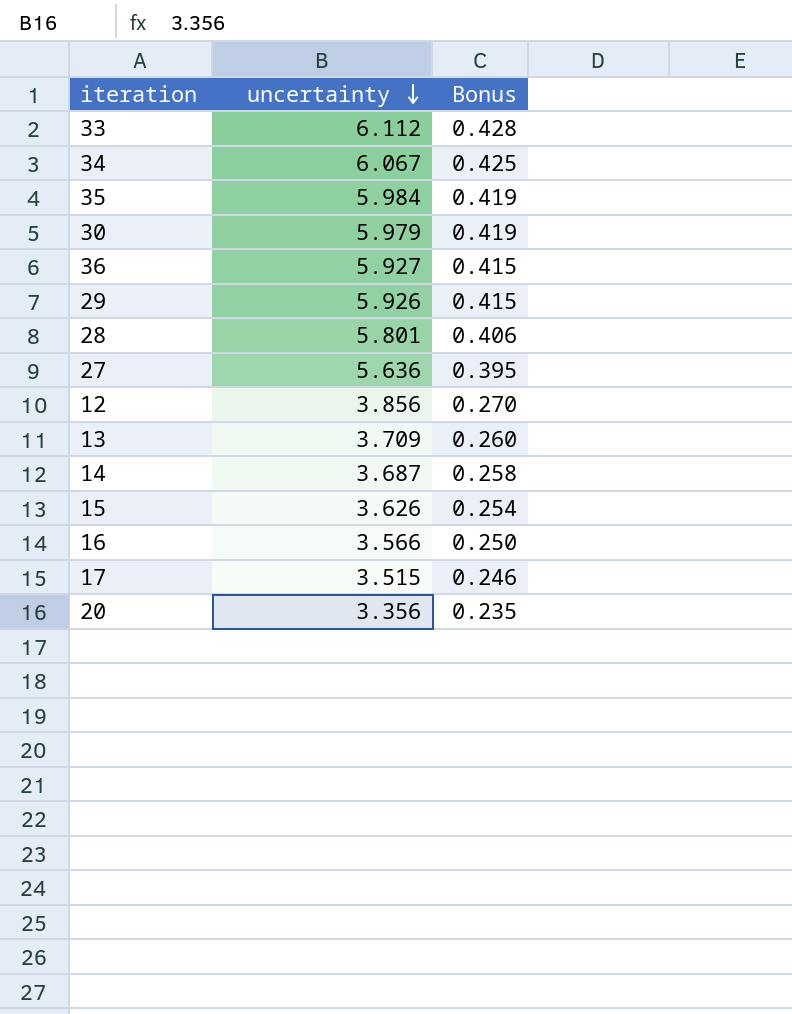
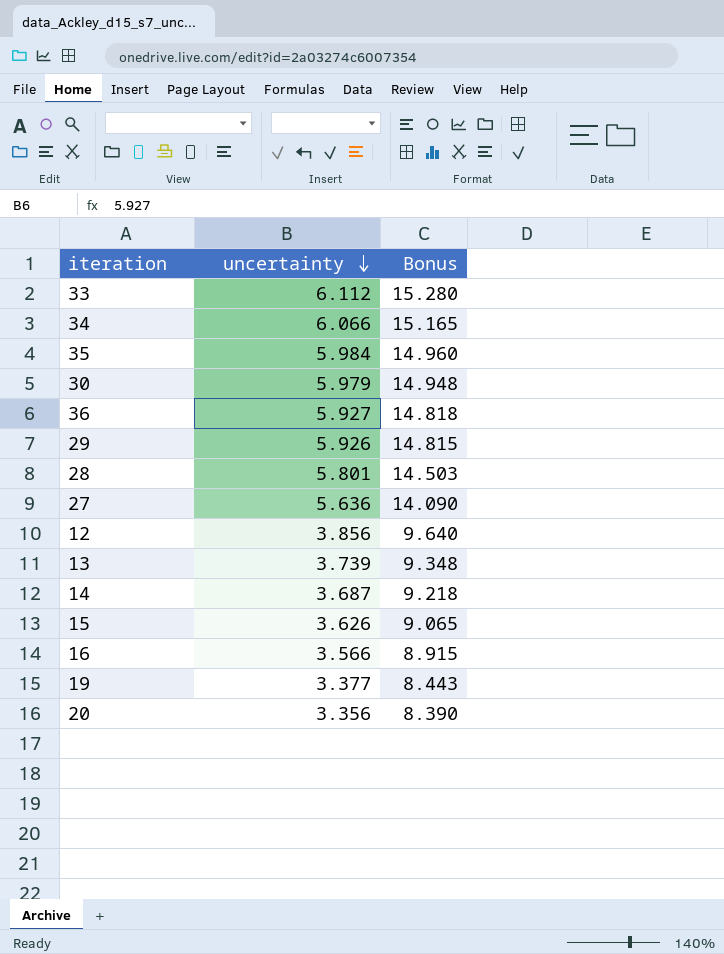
column Bonus | formula: [uncertainty] * 0.07 -> [uncertainty] * 2.5
row 17: 3.515 | 0.246 -> none
34 | uncertainty: 6.067 -> 6.066
13 | uncertainty: 3.709 -> 3.739
row 19: none -> 3.377 | 8.443

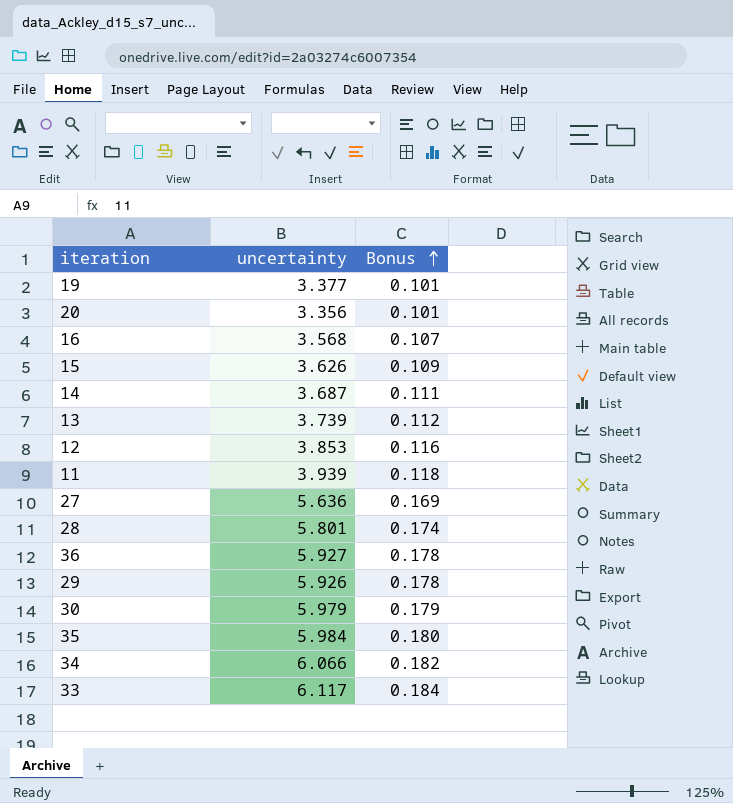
row order: uncertainty descending -> Bonus ascending
column Bonus | formula: [uncertainty] * 2.5 -> [uncertainty] * 0.03
16 | uncertainty: 3.566 -> 3.568
12 | uncertainty: 3.856 -> 3.853
row 11: none -> 3.939 | 0.118
33 | uncertainty: 6.112 -> 6.117

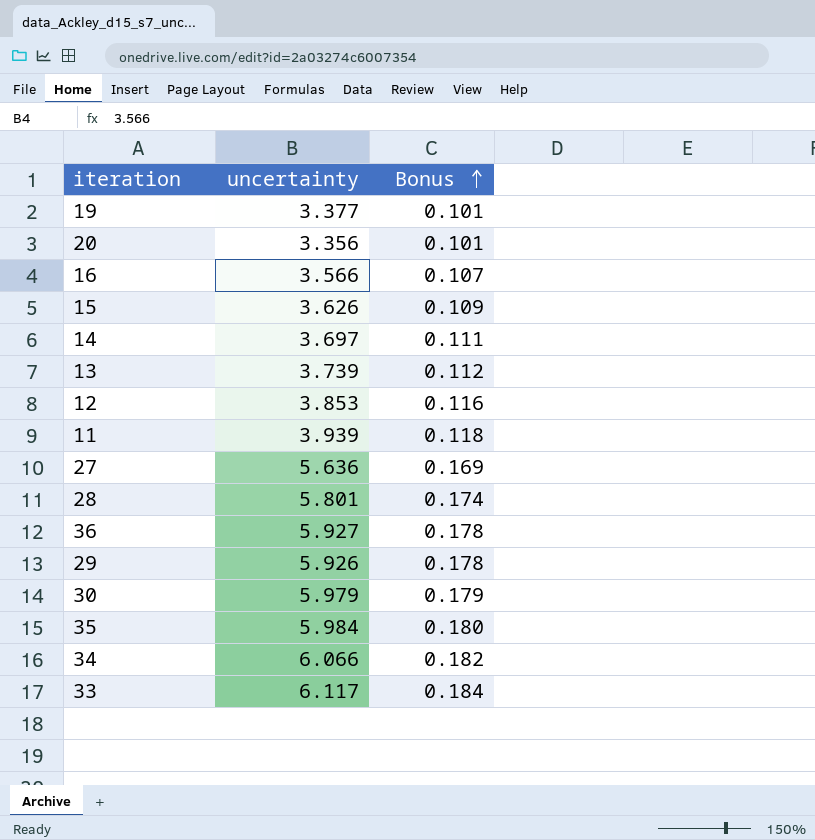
16 | uncertainty: 3.568 -> 3.566
14 | uncertainty: 3.687 -> 3.697

